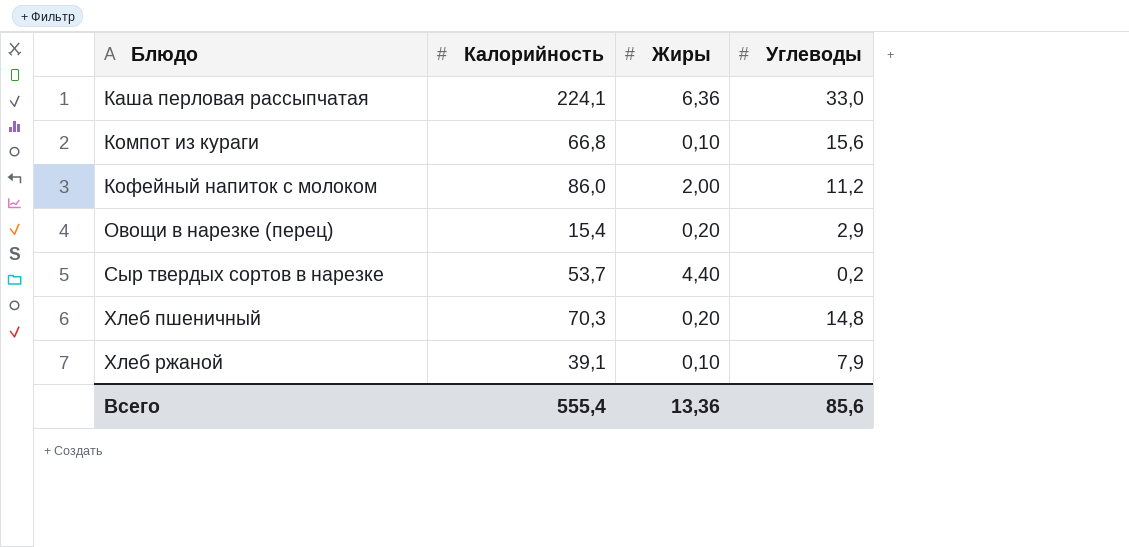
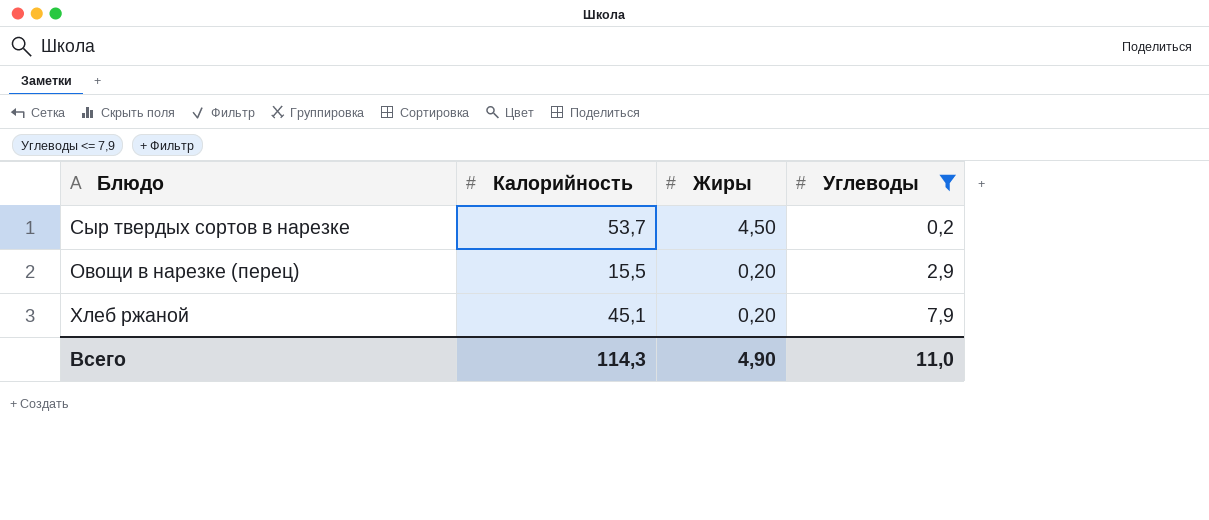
filter: none -> Углеводы <= 7,9
row order: Блюдо ascending -> Жиры descending
Сыр твердых сортов в нарезке | Жиры: 4,40 -> 4,50
Овощи в нарезке (перец) | Калорийность: 15,4 -> 15,5
Хлеб ржаной | Калорийность: 39,1 -> 45,1
Хлеб ржаной | Жиры: 0,10 -> 0,20
Всего | Калорийность: 555,4 -> 114,3
Всего | Жиры: 13,36 -> 4,90
Всего | Углеводы: 85,6 -> 11,0

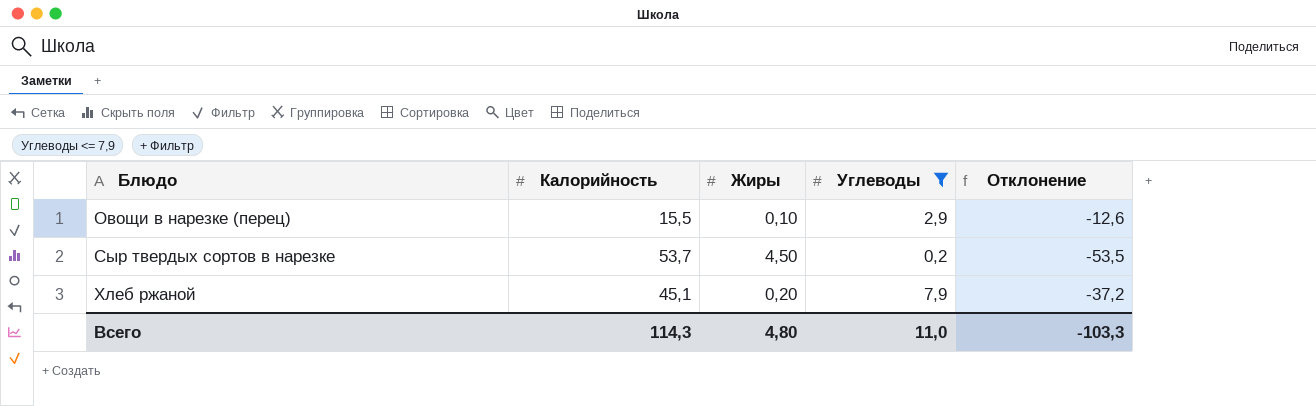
row order: Жиры descending -> Блюдо ascending
column Отклонение | formula: none -> [Углеводы] - [Калорийность]
Овощи в нарезке (перец) | Жиры: 0,20 -> 0,10
Всего | Жиры: 4,90 -> 4,80

